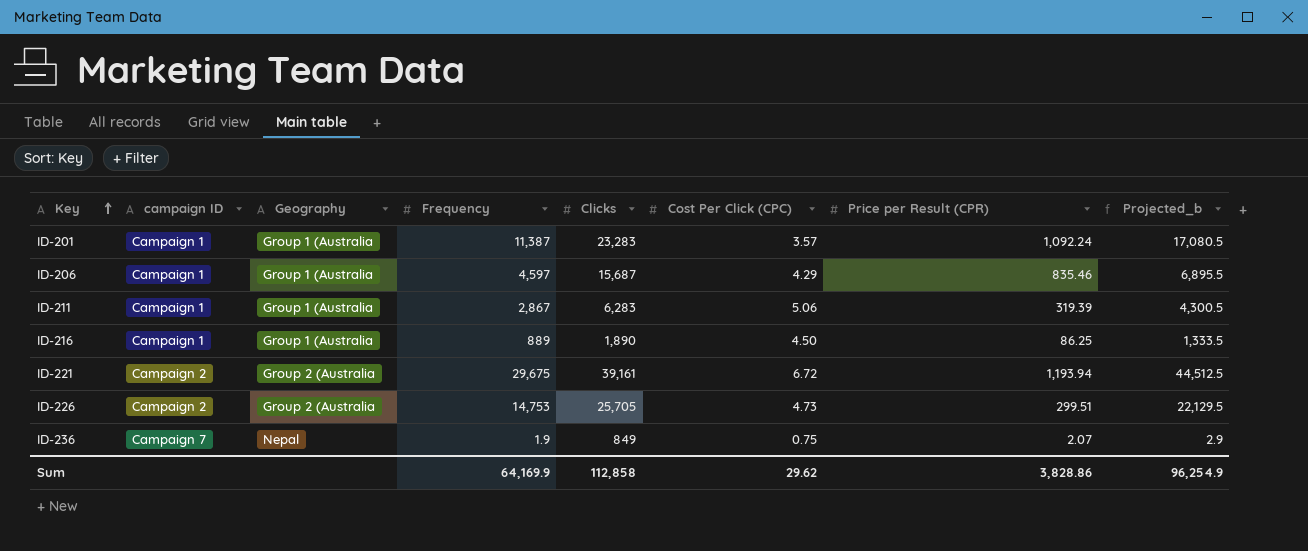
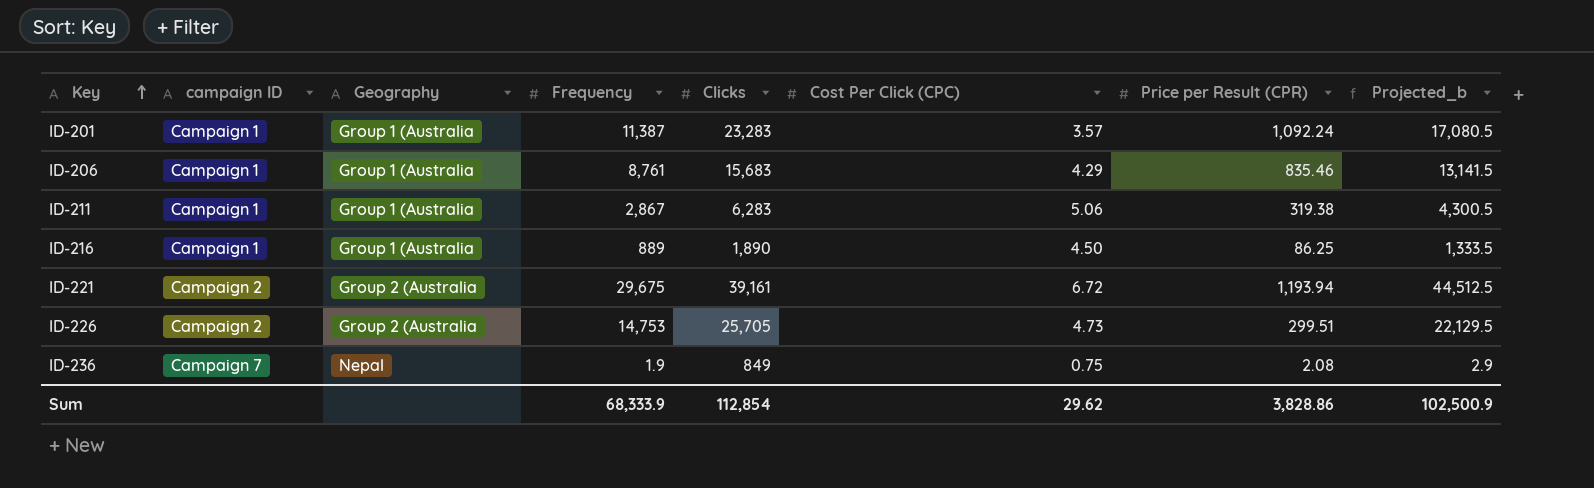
ID-206 | Frequency: 4,597 -> 8,761
ID-206 | Clicks: 15,687 -> 15,683
ID-206 | Projected_b: 6,895.5 -> 13,141.5
ID-211 | Price per Result (CPR): 319.39 -> 319.38
ID-236 | Price per Result (CPR): 2.07 -> 2.08
Sum | Frequency: 64,169.9 -> 68,333.9
Sum | Clicks: 112,858 -> 112,854
Sum | Projected_b: 96,254.9 -> 102,500.9

